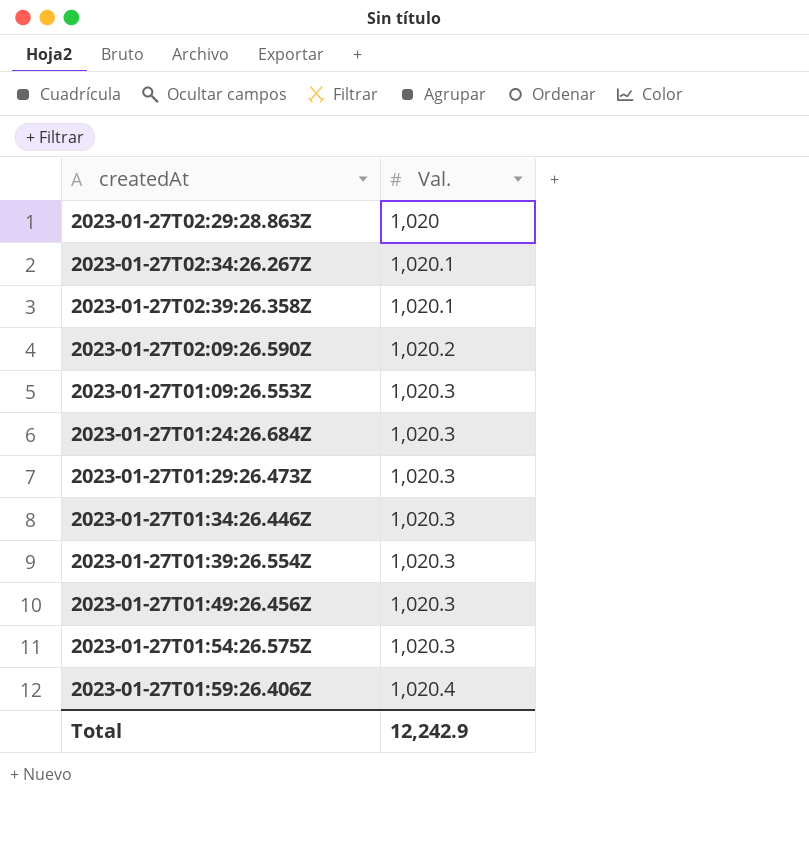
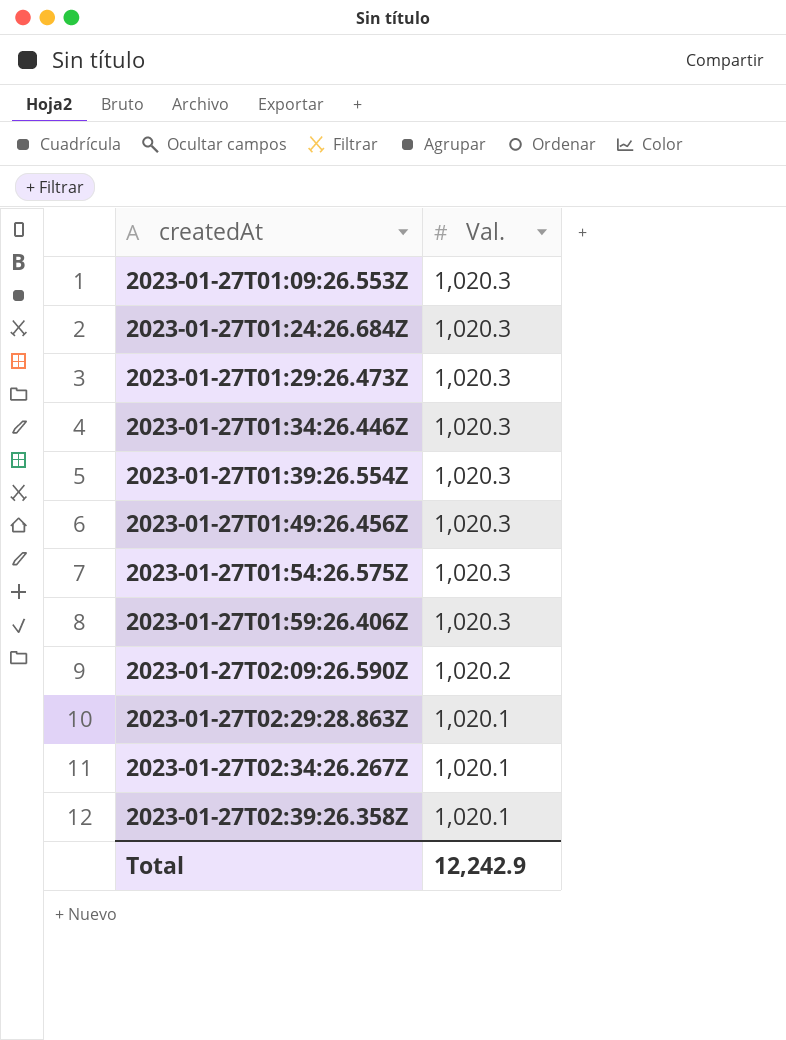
row order: Val. ascending -> createdAt ascending
2023-01-27T01:59:26.406Z | Val.: 1,020.4 -> 1,020.3
2023-01-27T02:29:28.863Z | Val.: 1,020 -> 1,020.1

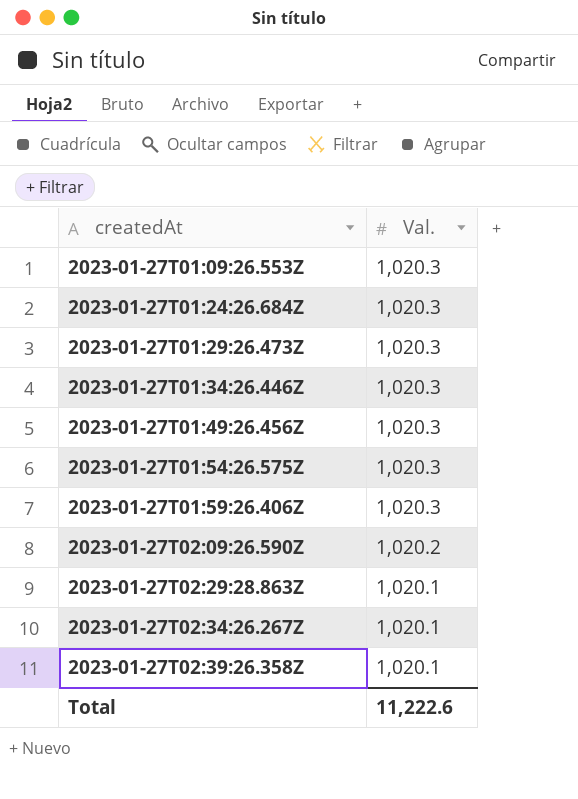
row 2023-01-27T01:39:26.554Z: 1,020.3 -> none
Total | Val.: 12,242.9 -> 11,222.6

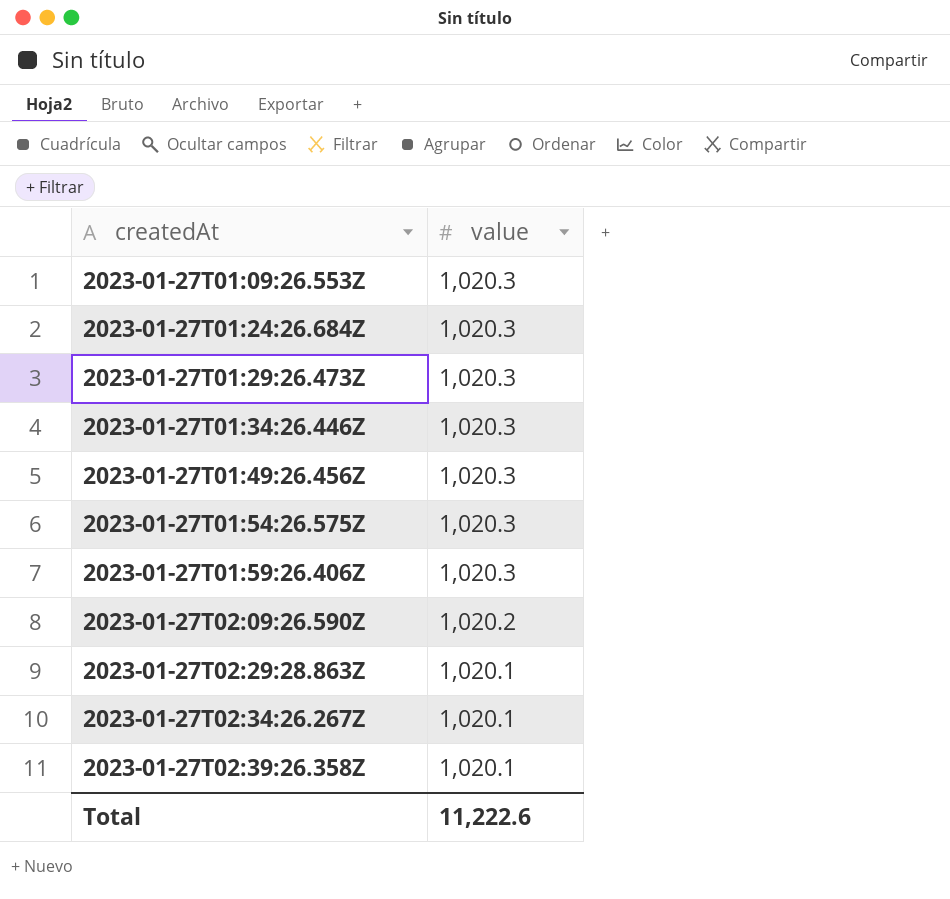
column name: Val. -> value

